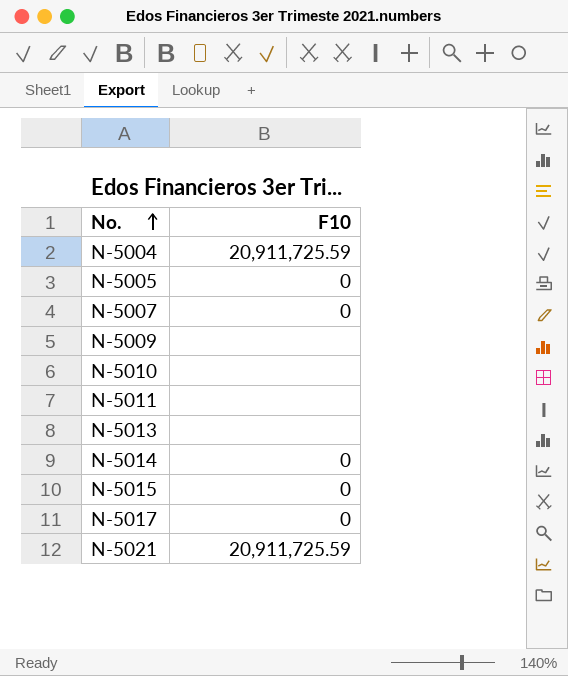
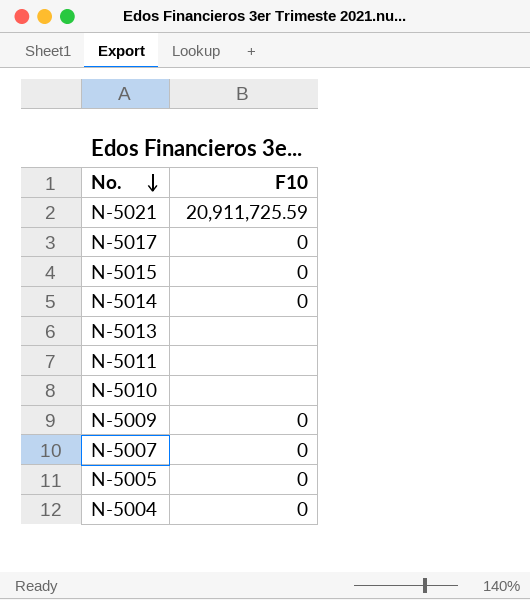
row order: No. ascending -> No. descending
N-5009 | F10: none -> 0
N-5004 | F10: 20,911,725.59 -> 0

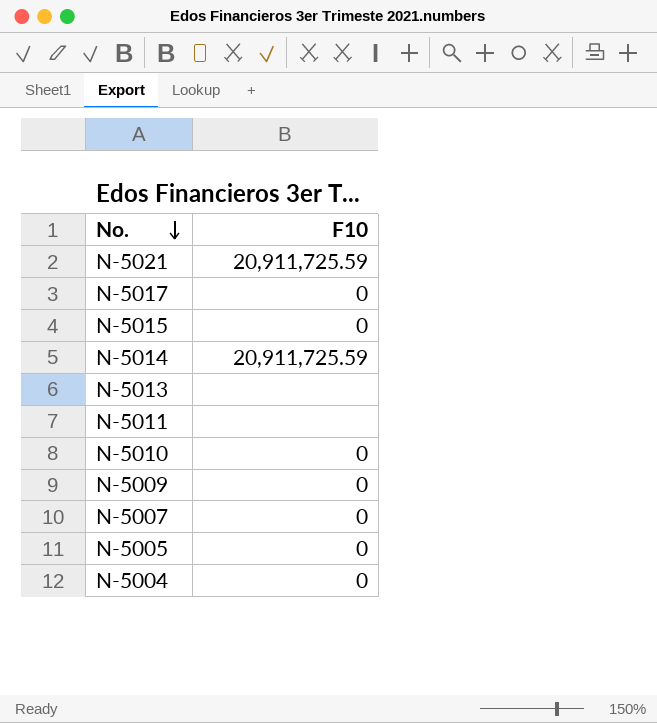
N-5014 | F10: 0 -> 20,911,725.59
N-5010 | F10: none -> 0

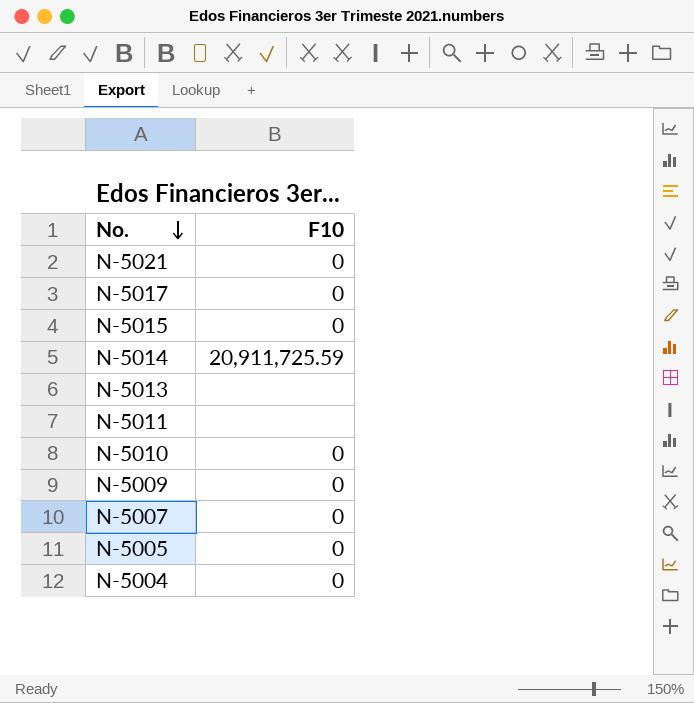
N-5021 | F10: 20,911,725.59 -> 0

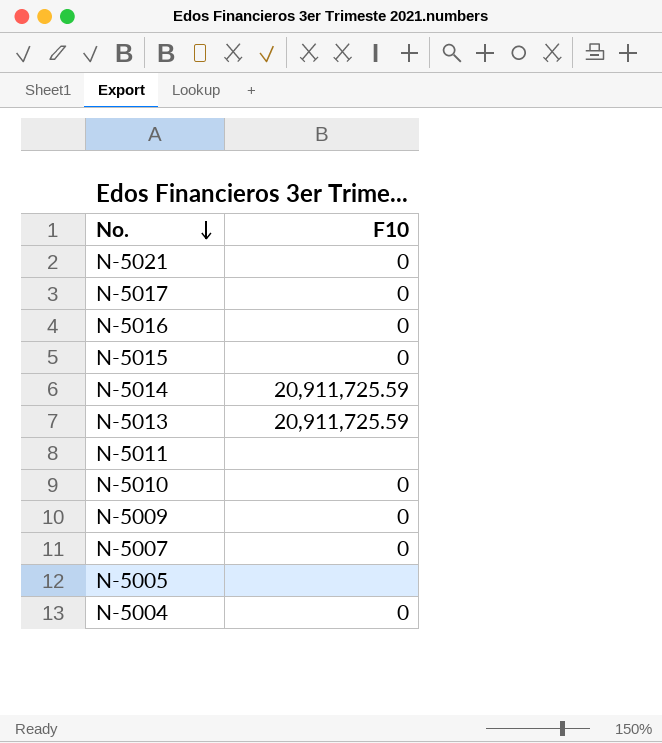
row N-5016: none -> 0
N-5013 | F10: none -> 20,911,725.59
N-5005 | F10: 0 -> none

